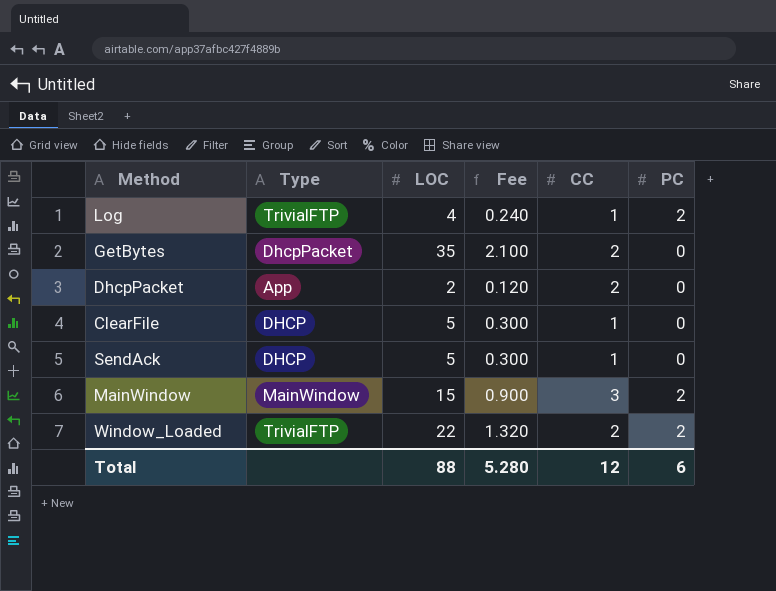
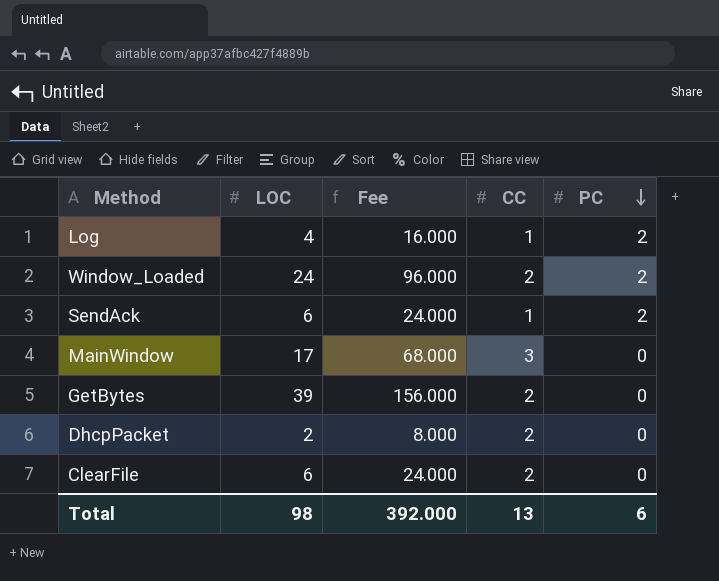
row order: none -> PC descending
column Type | position: 2 -> none
column Fee | formula: [LOC] * 0.06 -> [LOC] * 4
Window_Loaded | LOC: 22 -> 24
SendAck | LOC: 5 -> 6
SendAck | PC: 0 -> 2
MainWindow | LOC: 15 -> 17
MainWindow | PC: 2 -> 0
GetBytes | LOC: 35 -> 39
ClearFile | LOC: 5 -> 6
ClearFile | CC: 1 -> 2
Total | LOC: 88 -> 98
Total | Fee: 5.280 -> 392.000
Total | CC: 12 -> 13

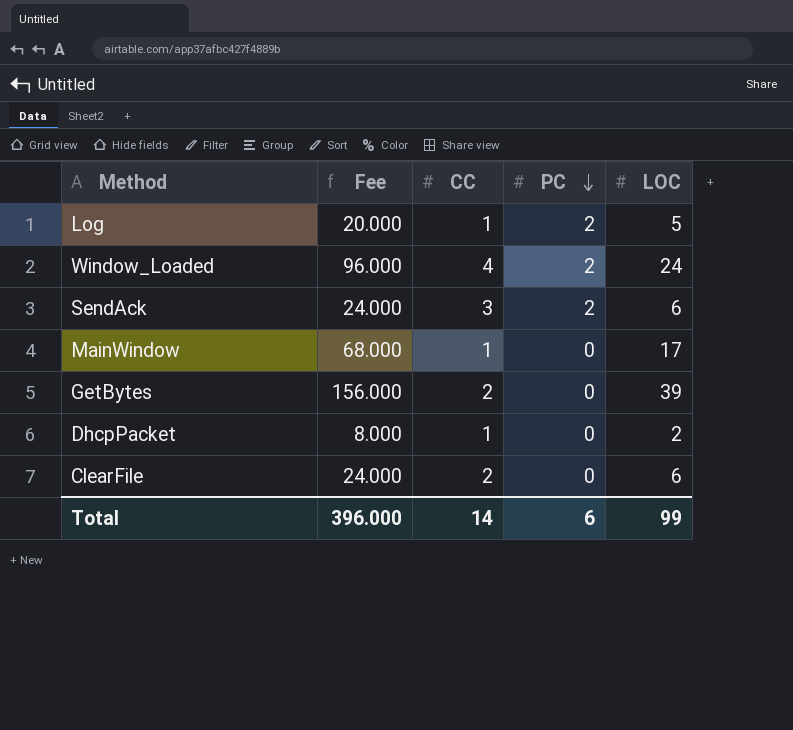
column LOC | position: 2 -> 5
Log | Fee: 16.000 -> 20.000
Log | LOC: 4 -> 5
Window_Loaded | CC: 2 -> 4
SendAck | CC: 1 -> 3
MainWindow | CC: 3 -> 1
DhcpPacket | CC: 2 -> 1
Total | Fee: 392.000 -> 396.000
Total | CC: 13 -> 14
Total | LOC: 98 -> 99

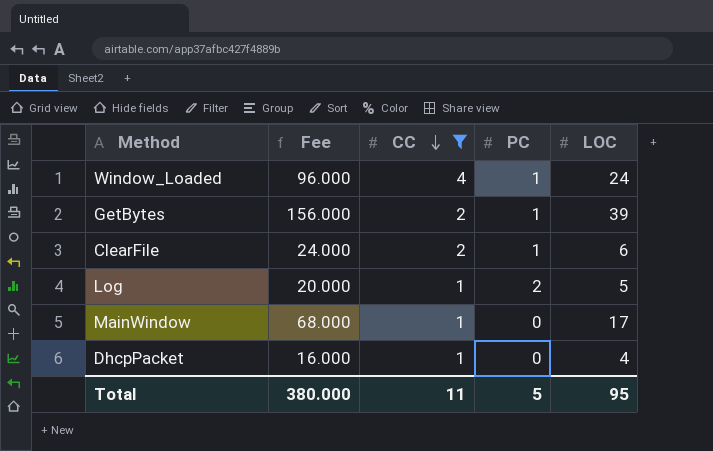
filter: none -> CC != 3
row order: PC descending -> CC descending
Window_Loaded | PC: 2 -> 1
GetBytes | PC: 0 -> 1
ClearFile | PC: 0 -> 1
DhcpPacket | Fee: 8.000 -> 16.000
DhcpPacket | LOC: 2 -> 4
Total | Fee: 396.000 -> 380.000
Total | CC: 14 -> 11
Total | PC: 6 -> 5
Total | LOC: 99 -> 95

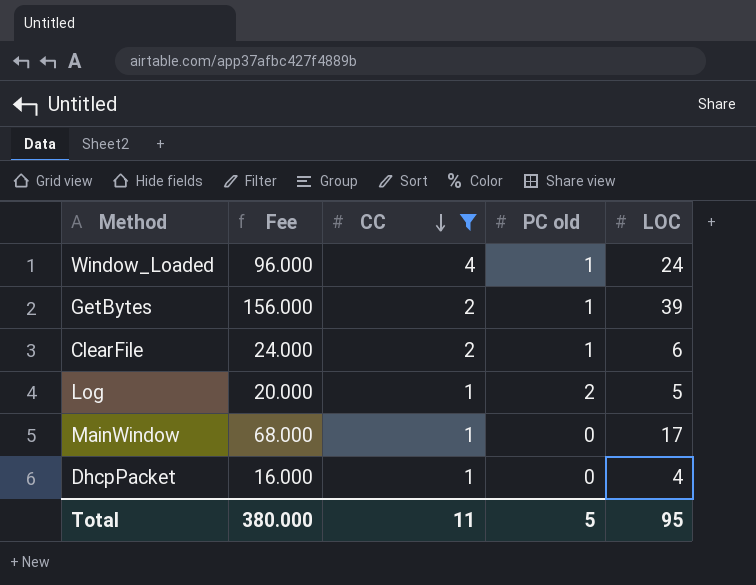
column name: PC -> PC old

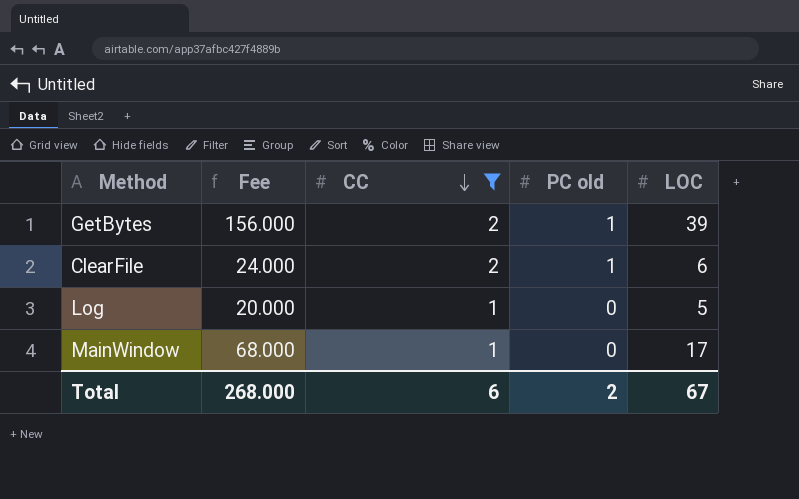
row Window_Loaded: 96.000 | 4 | 1 | 24 -> none
row DhcpPacket: 16.000 | 1 | 0 | 4 -> none
Log | PC old: 2 -> 0
Total | Fee: 380.000 -> 268.000
Total | CC: 11 -> 6
Total | PC old: 5 -> 2
Total | LOC: 95 -> 67

